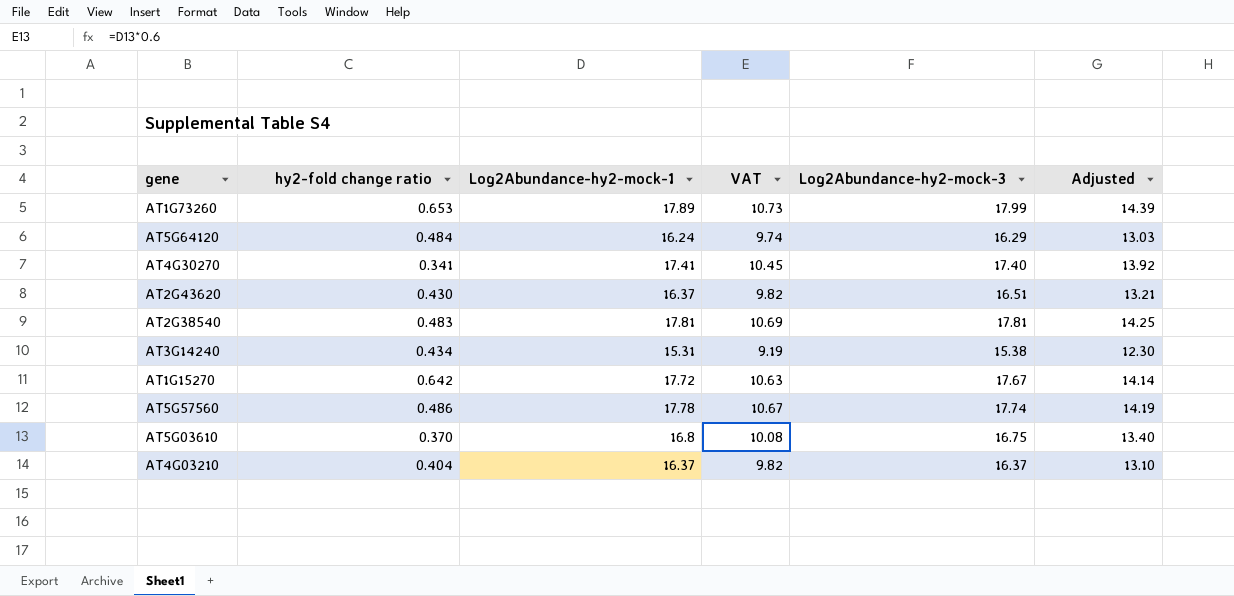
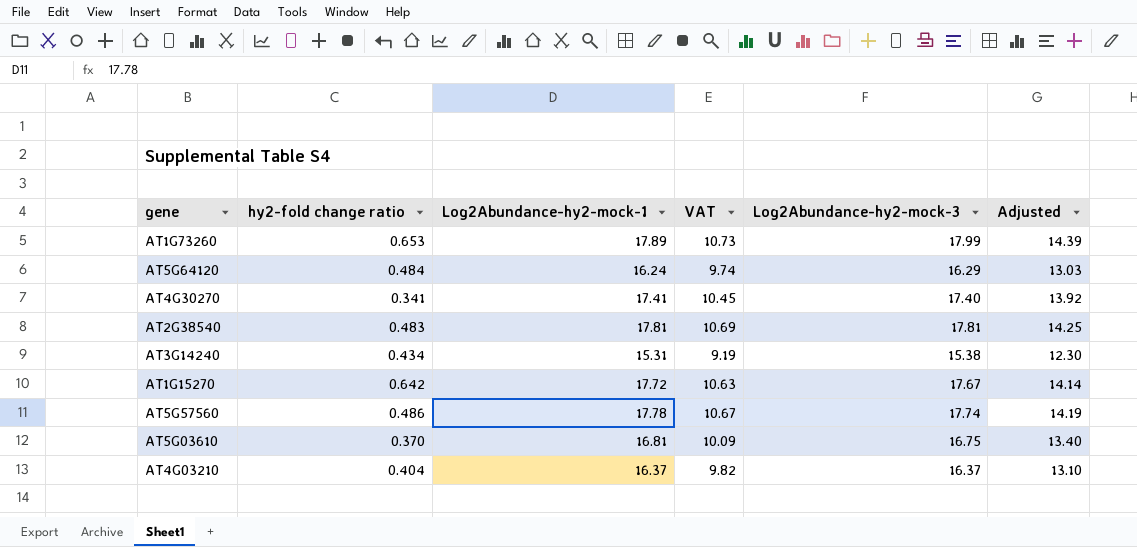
row AT2G43620: 0.430 | 16.37 | 9.82 | 16.51 | 13.21 -> none
AT5G03610 | Log2Abundance-hy2-mock-1: 16.8 -> 16.81
AT5G03610 | VAT: 10.08 -> 10.09

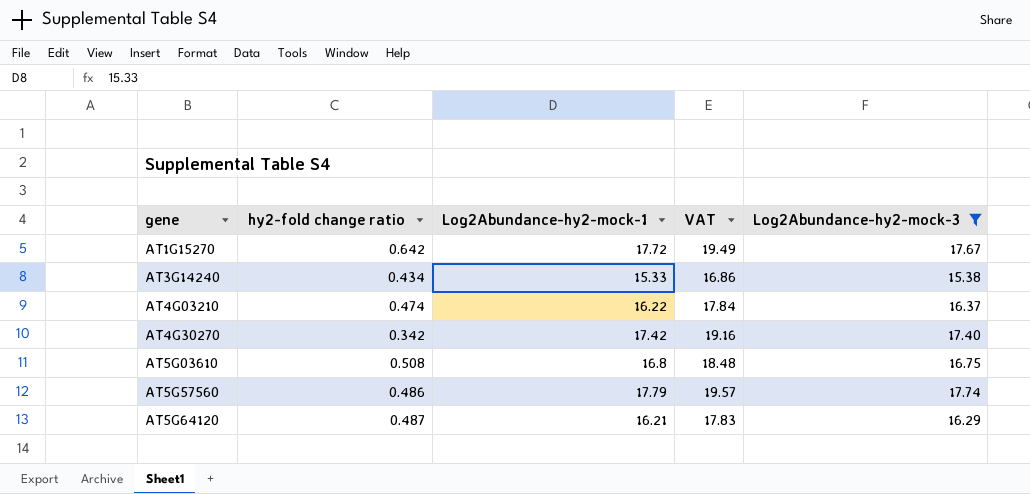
filter: none -> Log2Abundance-hy2-mock-3 <= 17.74
row order: none -> gene ascending
column Adjusted | formula: [Log2Abundance-hy2-mock-3] * 0.8 -> none
column VAT | formula: [Log2Abundance-hy2-mock-1] * 0.6 -> [Log2Abundance-hy2-mock-1] * 1.1
AT3G14240 | Log2Abundance-hy2-mock-1: 15.31 -> 15.33
AT4G03210 | hy2-fold change ratio: 0.404 -> 0.474
AT4G03210 | Log2Abundance-hy2-mock-1: 16.37 -> 16.22
AT4G30270 | hy2-fold change ratio: 0.341 -> 0.342
AT4G30270 | Log2Abundance-hy2-mock-1: 17.41 -> 17.42
AT5G03610 | hy2-fold change ratio: 0.370 -> 0.508
AT5G03610 | Log2Abundance-hy2-mock-1: 16.81 -> 16.8
AT5G57560 | Log2Abundance-hy2-mock-1: 17.78 -> 17.79
AT5G64120 | hy2-fold change ratio: 0.484 -> 0.487
AT5G64120 | Log2Abundance-hy2-mock-1: 16.24 -> 16.21

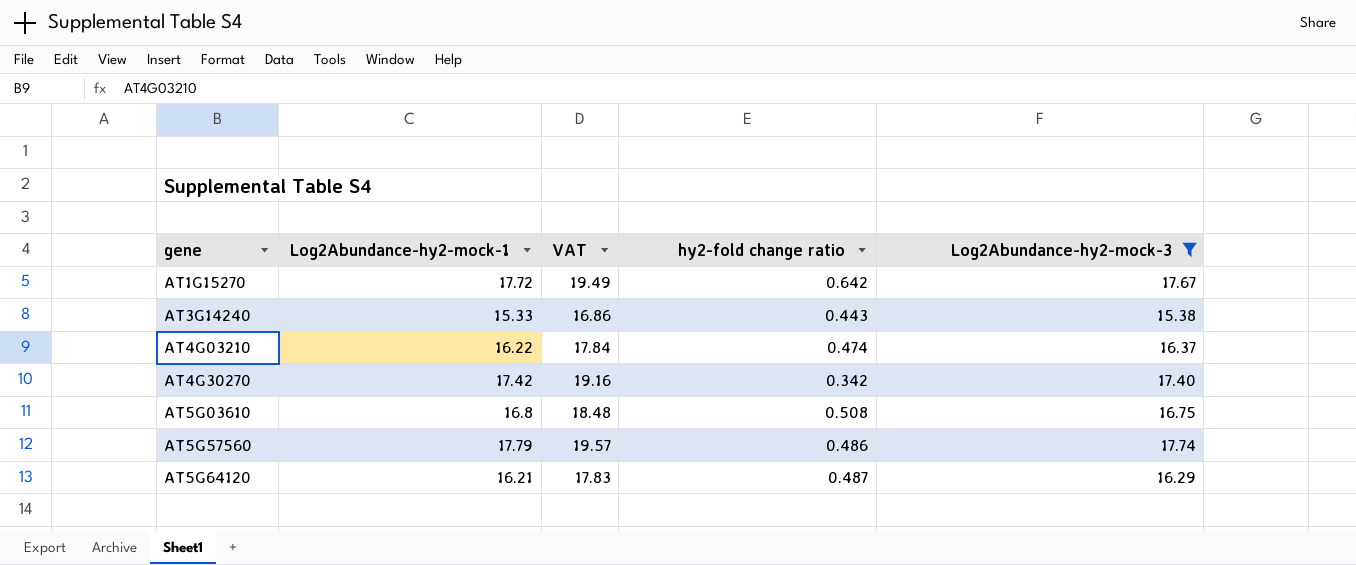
column hy2-fold change ratio | position: 2 -> 4
AT3G14240 | hy2-fold change ratio: 0.434 -> 0.443

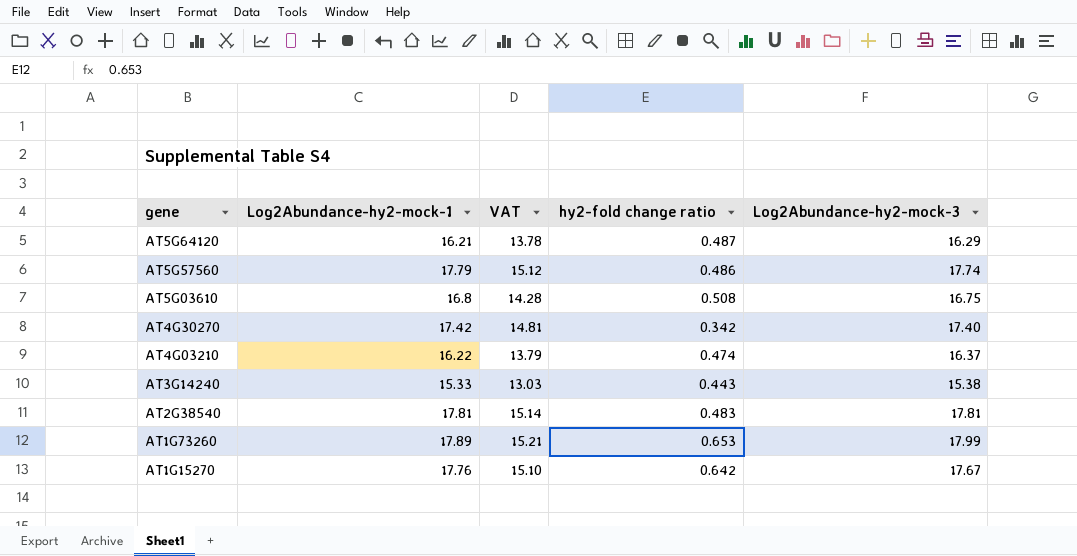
filter: Log2Abundance-hy2-mock-3 <= 17.74 -> none
row order: gene ascending -> gene descending
column VAT | formula: [Log2Abundance-hy2-mock-1] * 1.1 -> [Log2Abundance-hy2-mock-1] * 0.85
AT1G15270 | Log2Abundance-hy2-mock-1: 17.72 -> 17.76

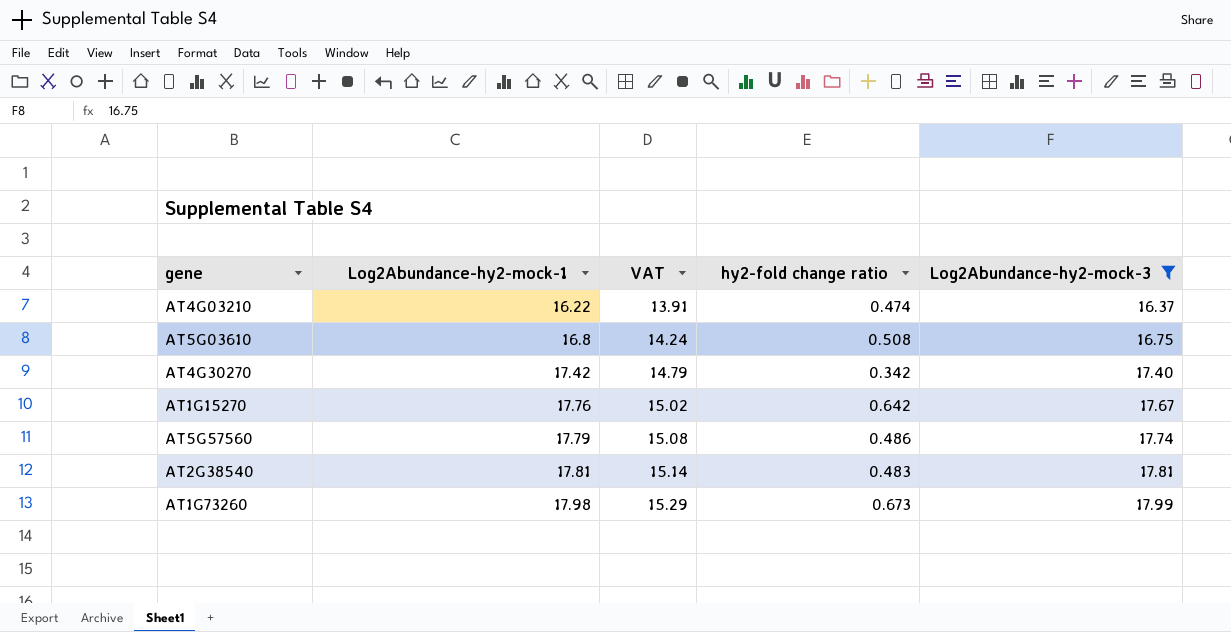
filter: none -> Log2Abundance-hy2-mock-3 >= 16.37
row order: gene descending -> Log2Abundance-hy2-mock-1 ascending
column VAT | formula: [Log2Abundance-hy2-mock-1] * 0.85 -> [Log2Abundance-hy2-mock-3] * 0.85
AT1G73260 | Log2Abundance-hy2-mock-1: 17.89 -> 17.98
AT1G73260 | hy2-fold change ratio: 0.653 -> 0.673

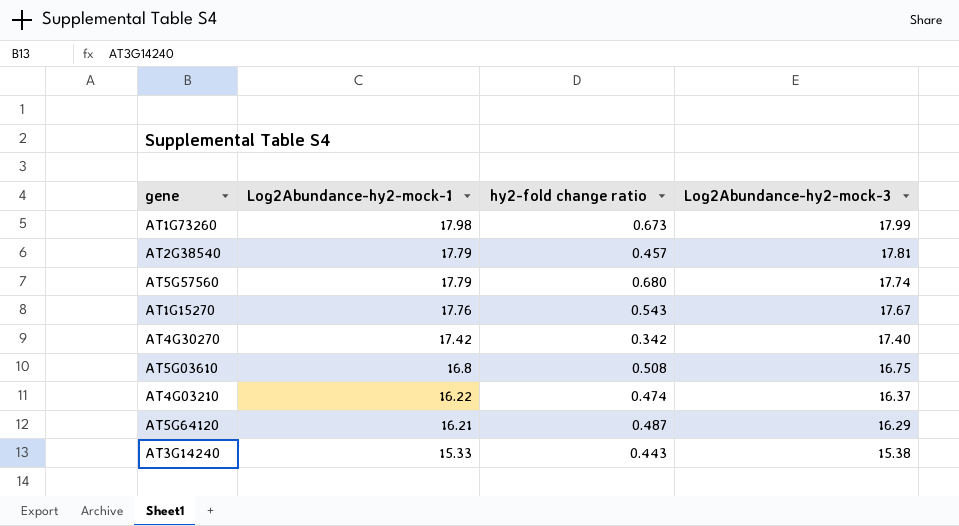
filter: Log2Abundance-hy2-mock-3 >= 16.37 -> none
row order: Log2Abundance-hy2-mock-1 ascending -> Log2Abundance-hy2-mock-1 descending
column VAT | formula: [Log2Abundance-hy2-mock-3] * 0.85 -> none
AT2G38540 | Log2Abundance-hy2-mock-1: 17.81 -> 17.79
AT2G38540 | hy2-fold change ratio: 0.483 -> 0.457
AT5G57560 | hy2-fold change ratio: 0.486 -> 0.680
AT1G15270 | hy2-fold change ratio: 0.642 -> 0.543

